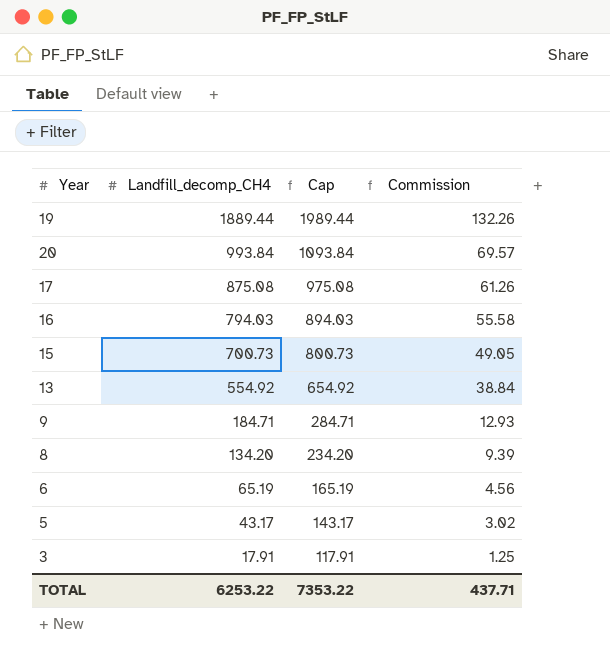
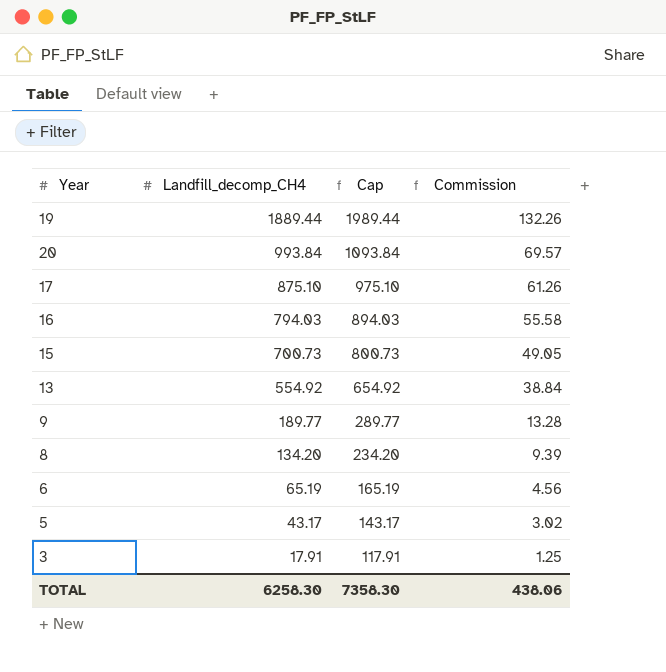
17 | Landfill_decomp_CH4: 875.08 -> 875.10
17 | Cap: 975.08 -> 975.10
9 | Landfill_decomp_CH4: 184.71 -> 189.77
9 | Cap: 284.71 -> 289.77
9 | Commission: 12.93 -> 13.28
TOTAL | Landfill_decomp_CH4: 6253.22 -> 6258.30
TOTAL | Cap: 7353.22 -> 7358.30
TOTAL | Commission: 437.71 -> 438.06

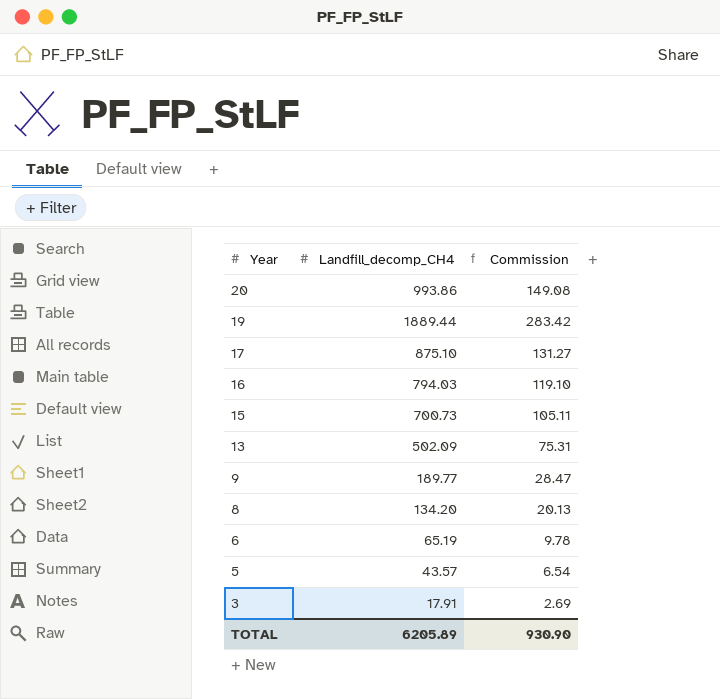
row order: Landfill_decomp_CH4 descending -> Year descending
column Cap | formula: [Landfill_decomp_CH4] + 100 -> none
column Commission | formula: [Landfill_decomp_CH4] * 0.07 -> [Landfill_decomp_CH4] * 0.15
20 | Landfill_decomp_CH4: 993.84 -> 993.86
13 | Landfill_decomp_CH4: 554.92 -> 502.09
5 | Landfill_decomp_CH4: 43.17 -> 43.57
TOTAL | Landfill_decomp_CH4: 6258.30 -> 6205.89
TOTAL | Commission: 438.06 -> 930.90

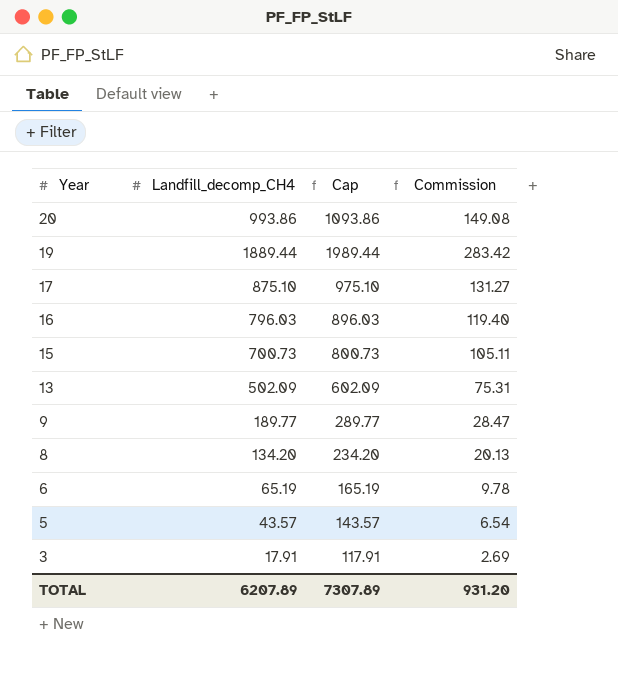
column Cap | formula: none -> [Landfill_decomp_CH4] + 100
16 | Landfill_decomp_CH4: 794.03 -> 796.03
16 | Commission: 119.10 -> 119.40
TOTAL | Landfill_decomp_CH4: 6205.89 -> 6207.89
TOTAL | Commission: 930.90 -> 931.20

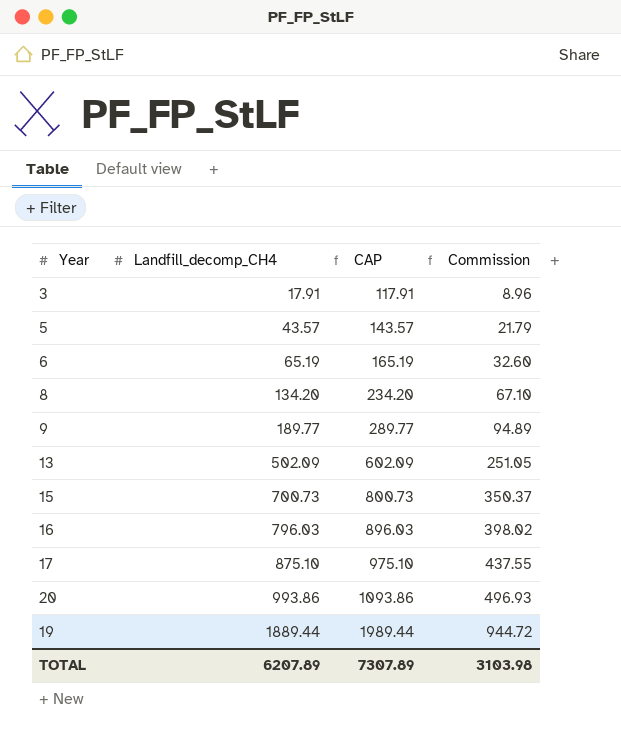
row order: Year descending -> Landfill_decomp_CH4 ascending
column name: Cap -> CAP
column Commission | formula: [Landfill_decomp_CH4] * 0.15 -> [Landfill_decomp_CH4] * 0.5
TOTAL | Commission: 931.20 -> 3103.98

